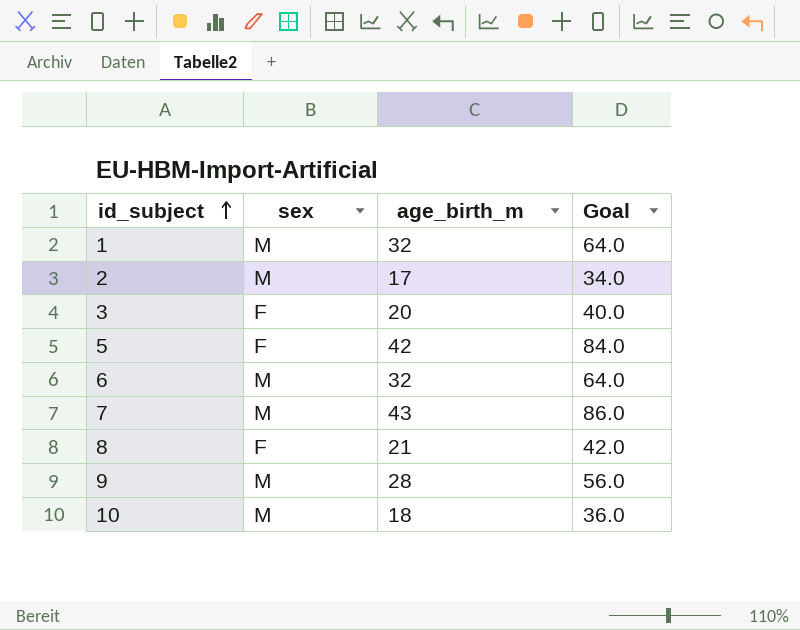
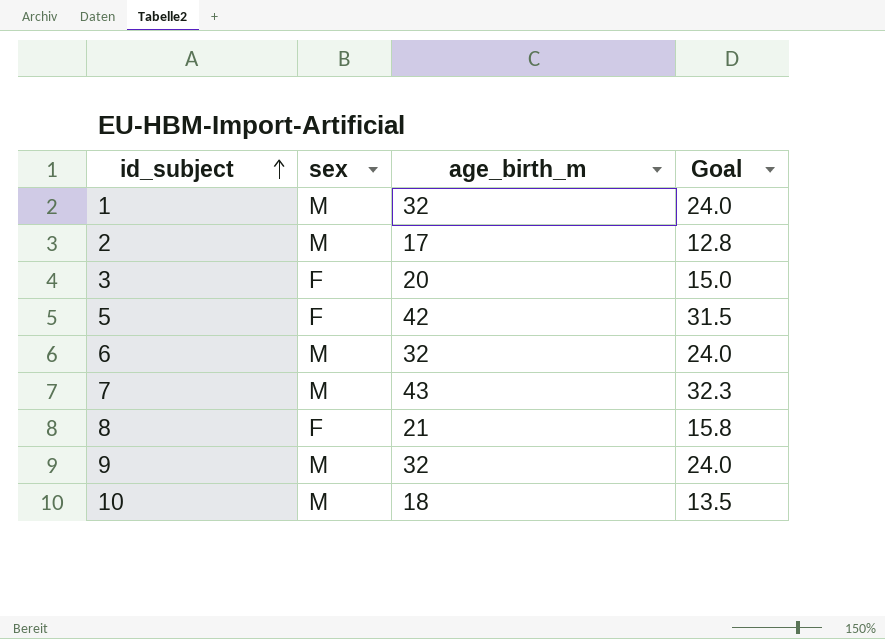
column Goal | formula: [age_birth_m] * 2 -> [age_birth_m] * 0.75
9 | age_birth_m: 28 -> 32

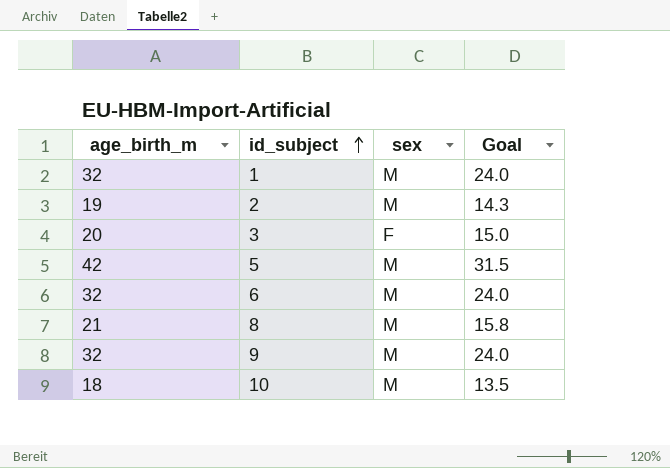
column age_birth_m | position: 3 -> 1
row 7: M | 43 | 32.3 -> none
2 | age_birth_m: 17 -> 19
2 | Goal: 12.8 -> 14.3
5 | sex: F -> M
8 | sex: F -> M

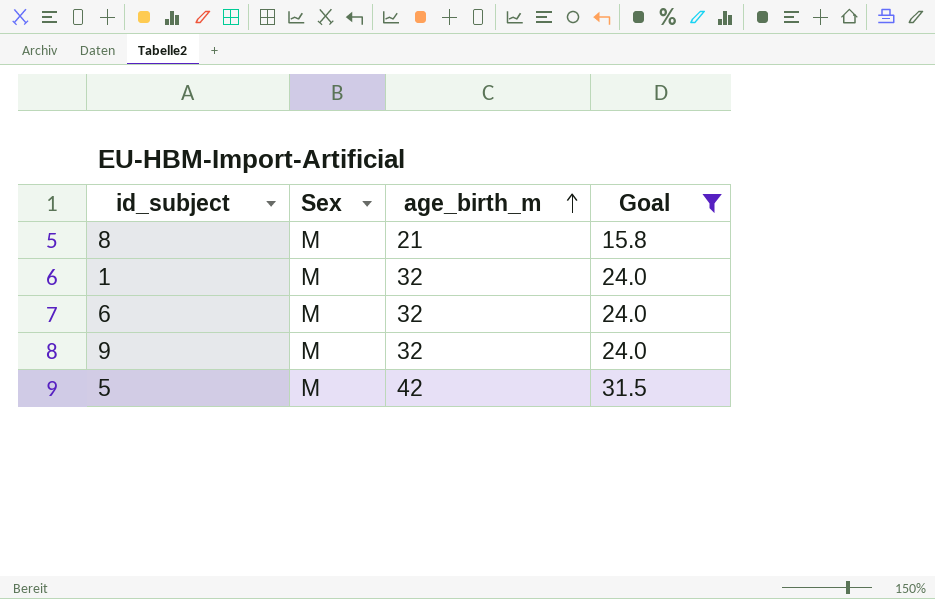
filter: none -> Goal >= 15.8
row order: id_subject ascending -> age_birth_m ascending
column name: sex -> Sex
column age_birth_m | position: 1 -> 3

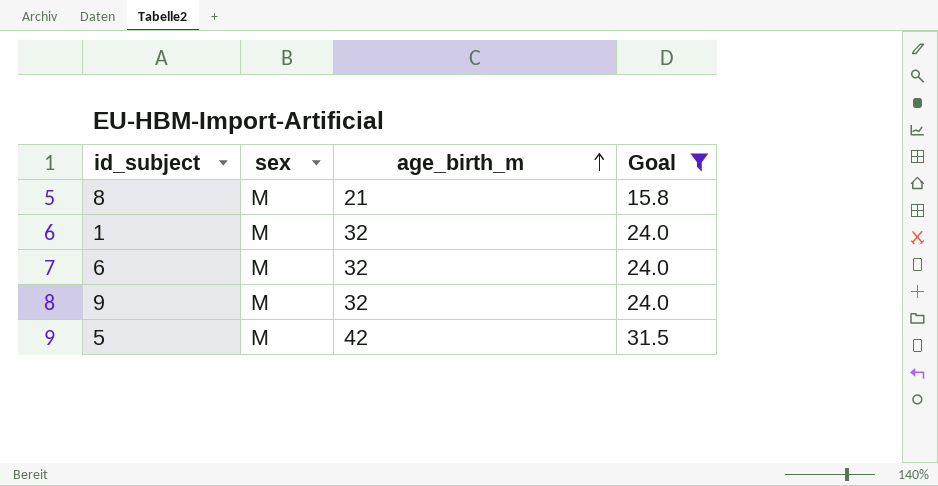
column name: Sex -> sex

